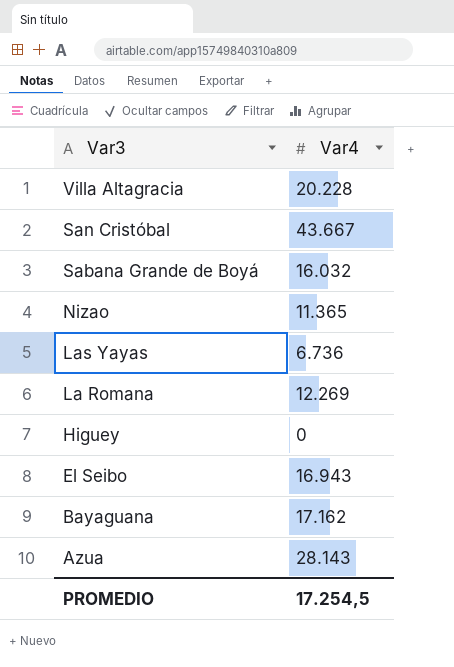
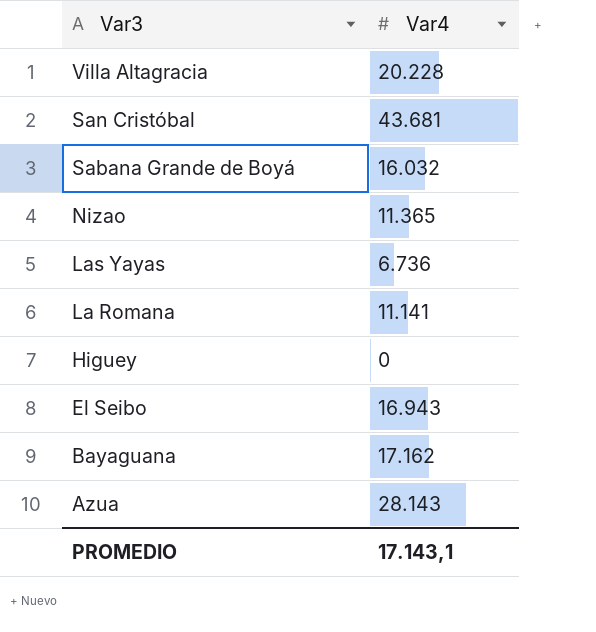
San Cristóbal | Var4: 43.667 -> 43.681
La Romana | Var4: 12.269 -> 11.141
PROMEDIO | Var4: 17.254,5 -> 17.143,1

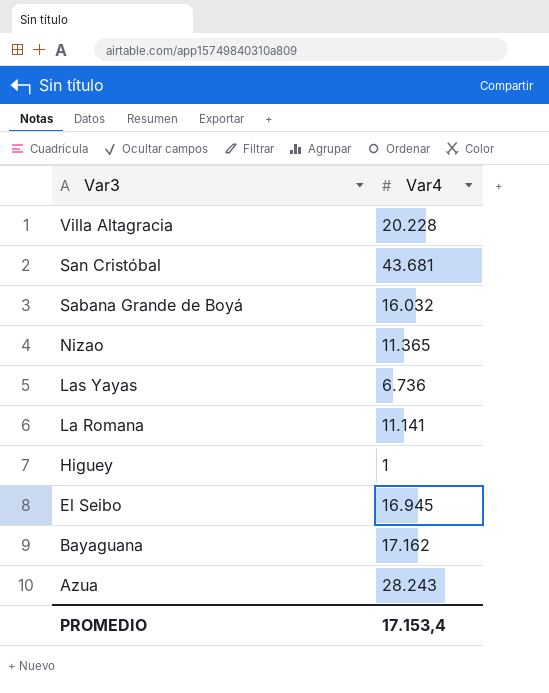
Higuey | Var4: 0 -> 1
El Seibo | Var4: 16.943 -> 16.945
Azua | Var4: 28.143 -> 28.243
PROMEDIO | Var4: 17.143,1 -> 17.153,4

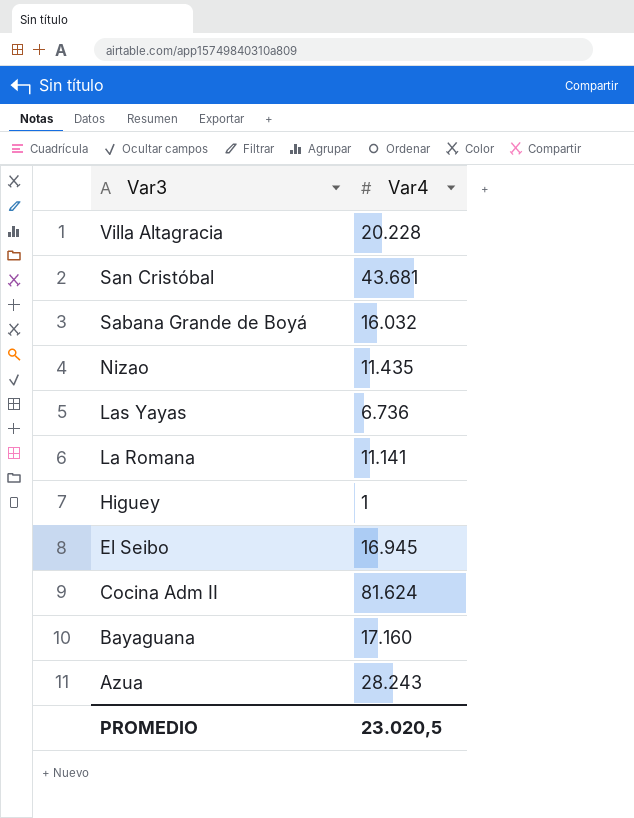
Nizao | Var4: 11.365 -> 11.435
row Cocina Adm II: none -> 81.624
Bayaguana | Var4: 17.162 -> 17.160
PROMEDIO | Var4: 17.153,4 -> 23.020,5

